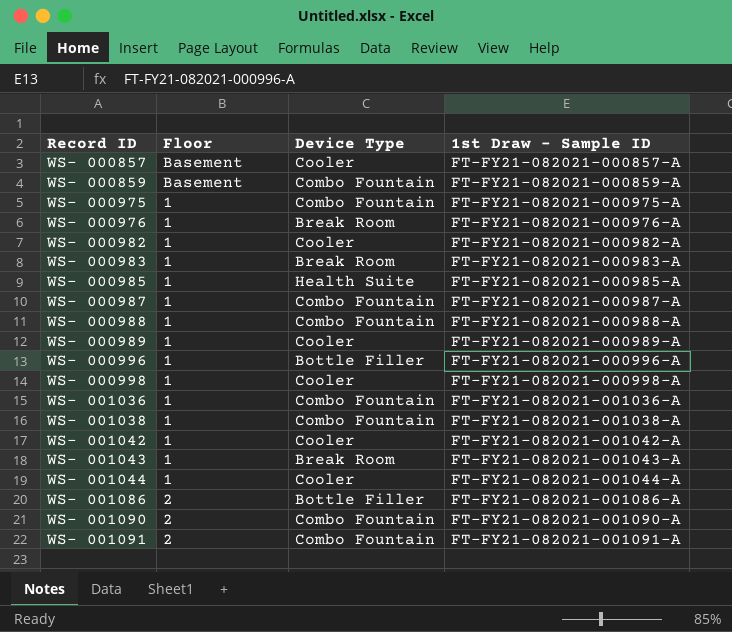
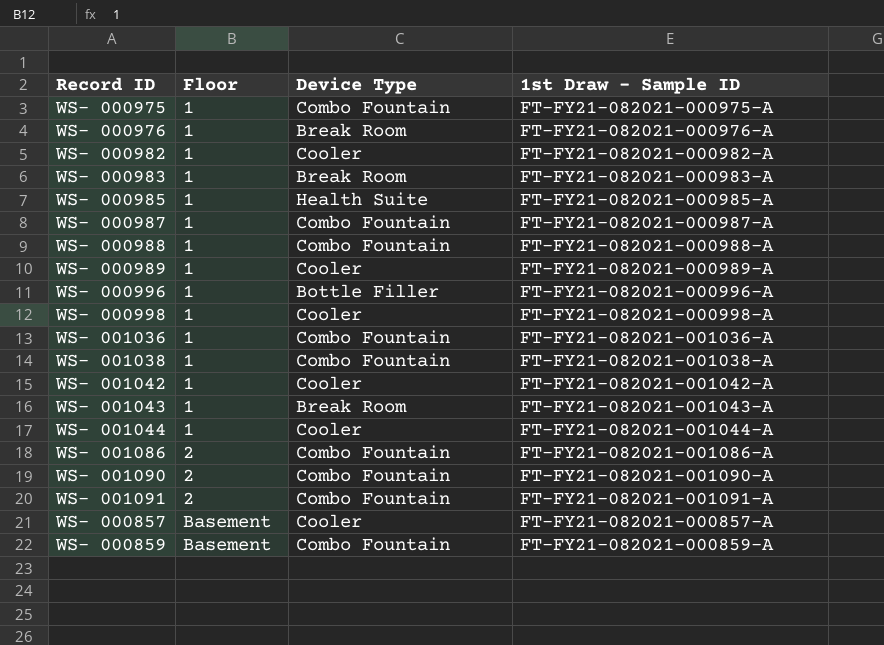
row order: Record ID ascending -> Floor ascending
WS- 001086 | Device Type: Bottle Filler -> Combo Fountain

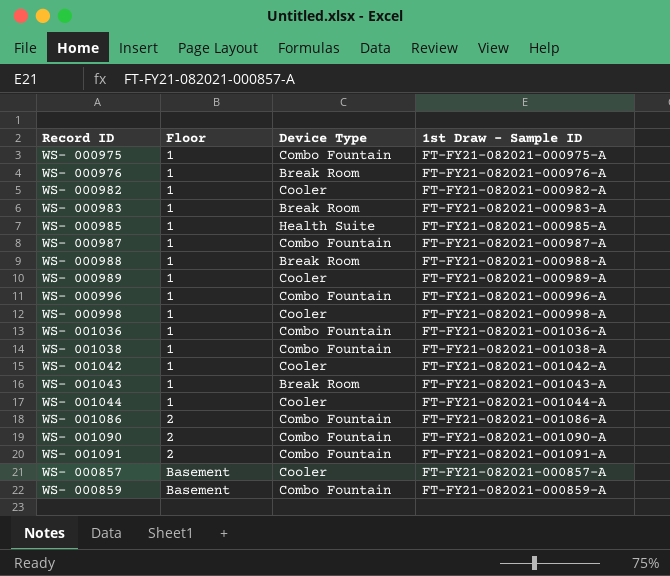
WS- 000988 | Device Type: Combo Fountain -> Break Room
WS- 000996 | Device Type: Bottle Filler -> Combo Fountain

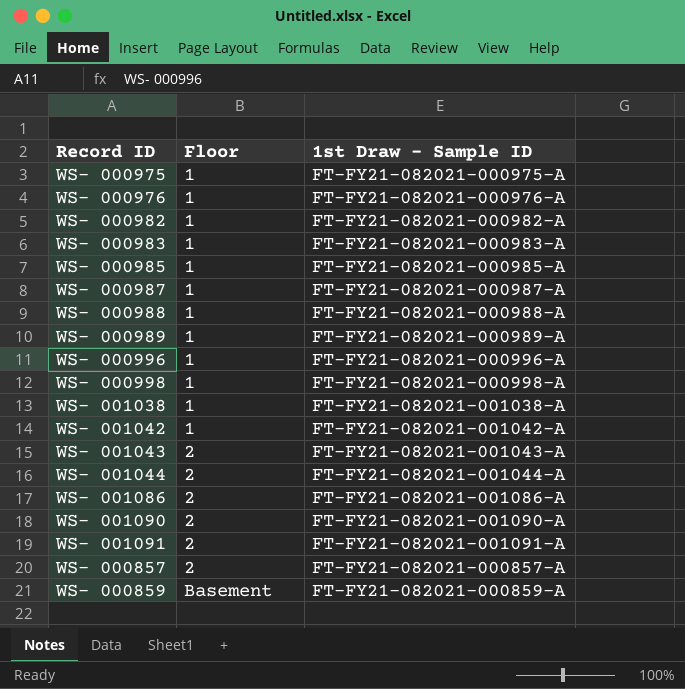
column Device Type | position: 3 -> none
row WS- 001036: 1 | Combo Fountain | FT-FY21-082021-001036-A -> none
WS- 001043 | Floor: 1 -> 2
WS- 001044 | Floor: 1 -> 2
WS- 000857 | Floor: Basement -> 2

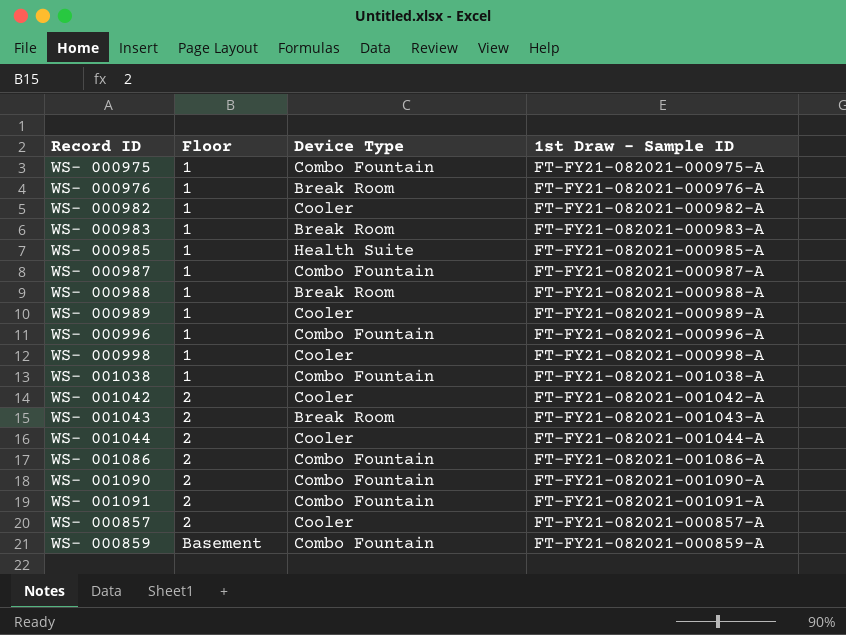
column Device Type | position: none -> 3
WS- 001042 | Floor: 1 -> 2

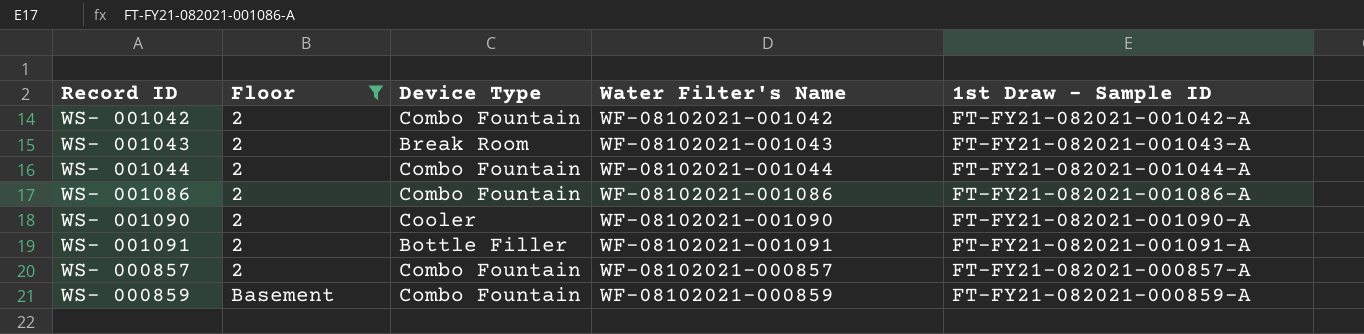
filter: none -> Floor != 1
column Water Filter's Name | position: none -> 4
WS- 001042 | Device Type: Cooler -> Combo Fountain
WS- 001044 | Device Type: Cooler -> Combo Fountain
WS- 001090 | Device Type: Combo Fountain -> Cooler
WS- 001091 | Device Type: Combo Fountain -> Bottle Filler
WS- 000857 | Device Type: Cooler -> Combo Fountain

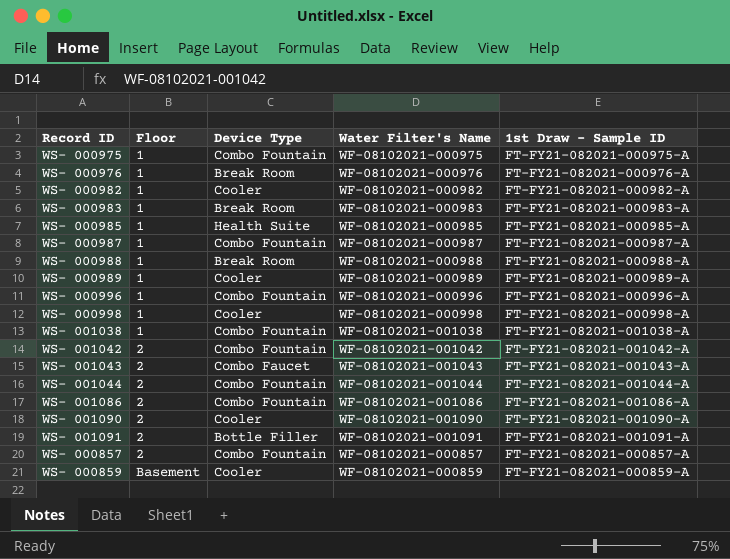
filter: Floor != 1 -> none
WS- 001043 | Device Type: Break Room -> Combo Faucet
WS- 000859 | Device Type: Combo Fountain -> Cooler

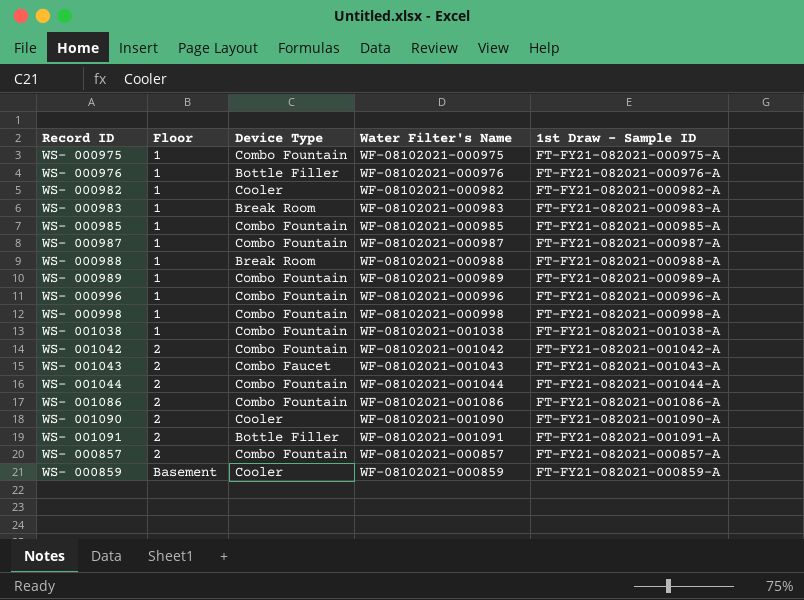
WS- 000976 | Device Type: Break Room -> Bottle Filler
WS- 000985 | Device Type: Health Suite -> Combo Fountain
WS- 000989 | Device Type: Cooler -> Combo Fountain
WS- 000998 | Device Type: Cooler -> Combo Fountain

